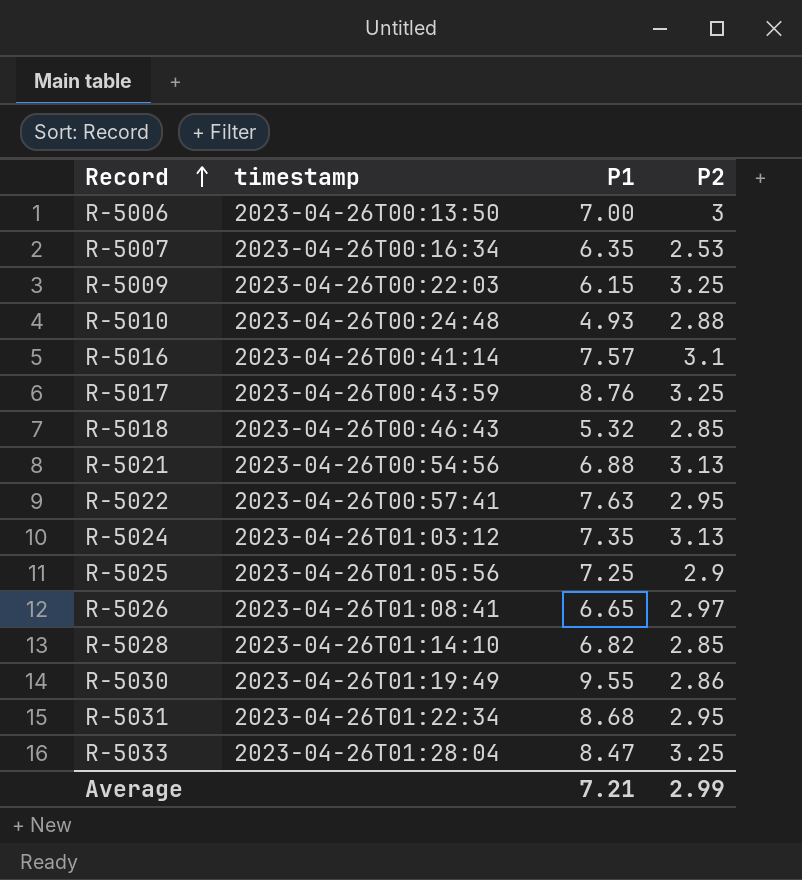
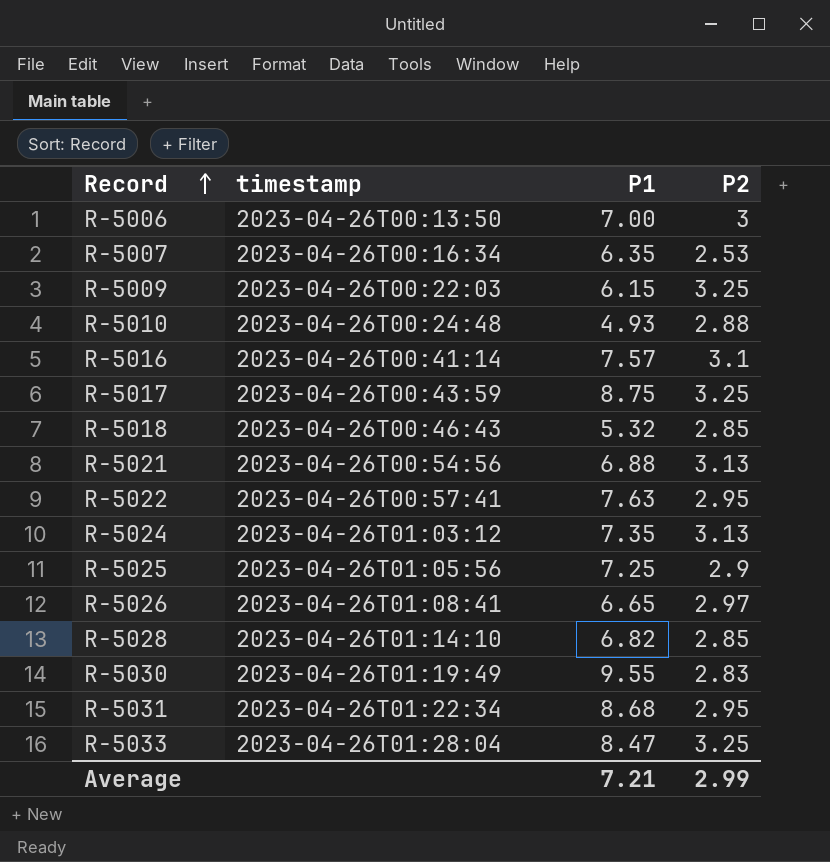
R-5017 | P1: 8.76 -> 8.75
R-5030 | P2: 2.86 -> 2.83

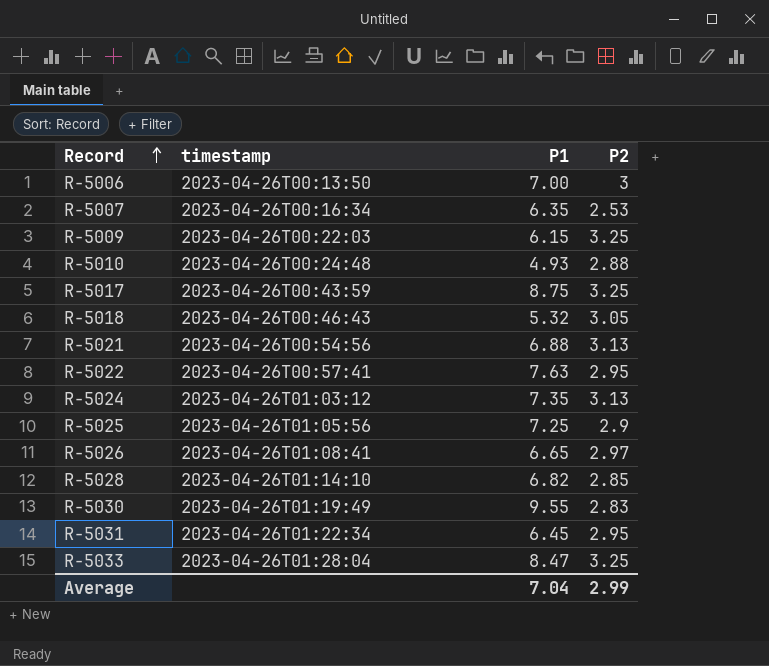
row R-5016: 2023-04-26T00:41:14 | 7.57 | 3.1 -> none
R-5018 | P2: 2.85 -> 3.05
R-5031 | P1: 8.68 -> 6.45
Average | P1: 7.21 -> 7.04

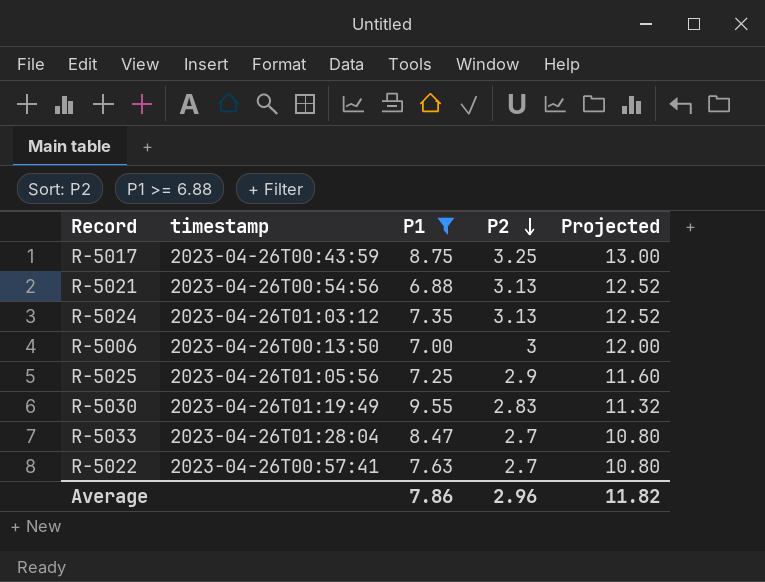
filter: none -> P1 >= 6.88
row order: Record ascending -> P2 descending
column Projected | formula: none -> [P2] * 4
R-5033 | P2: 3.25 -> 2.7
R-5022 | P2: 2.95 -> 2.7
Average | P1: 7.04 -> 7.86
Average | P2: 2.99 -> 2.96

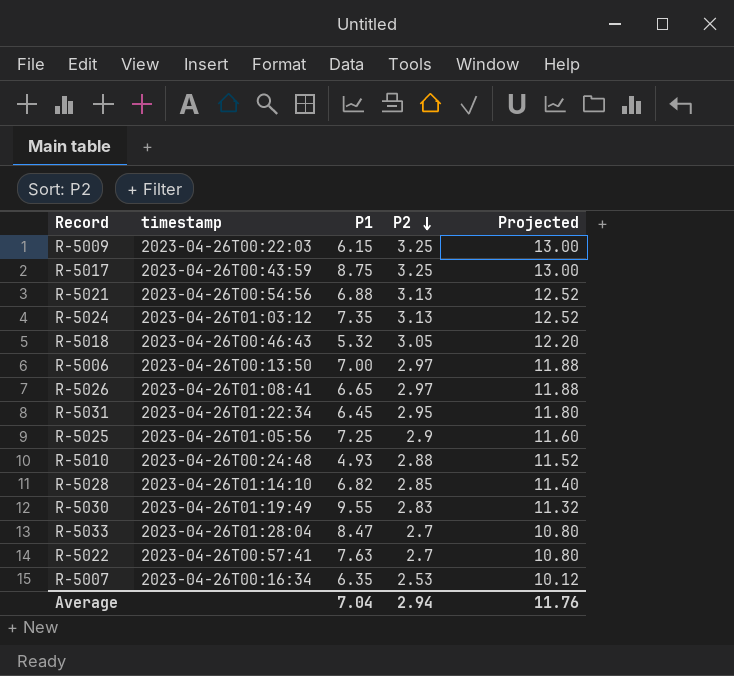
filter: P1 >= 6.88 -> none
R-5006 | P2: 3 -> 2.97
R-5006 | Projected: 12.00 -> 11.88
Average | P1: 7.86 -> 7.04
Average | P2: 2.96 -> 2.94
Average | Projected: 11.82 -> 11.76

